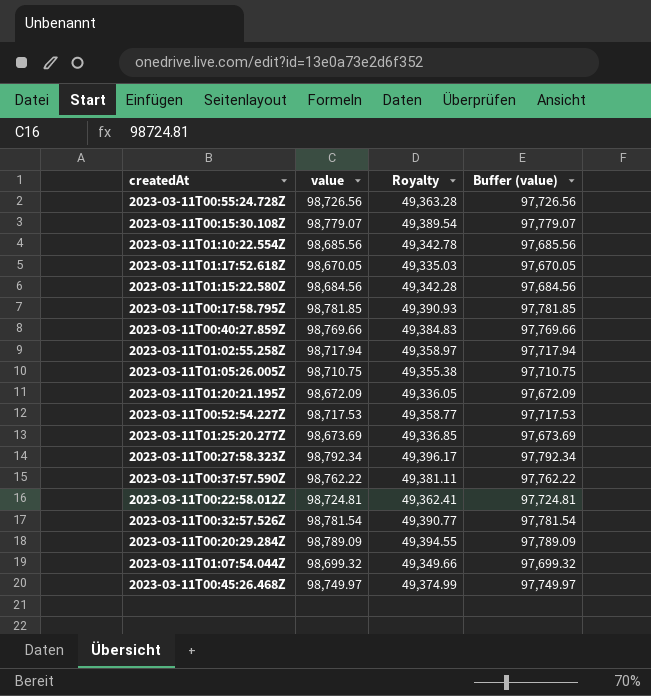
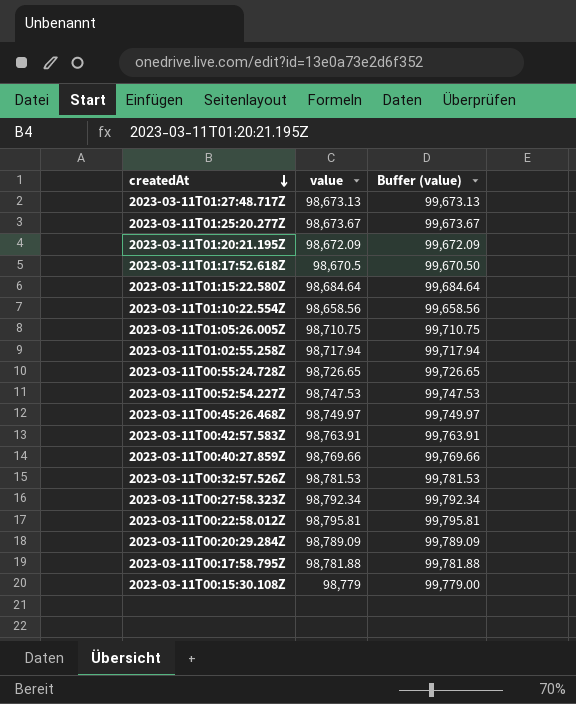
row order: none -> createdAt descending
column Royalty | formula: [value] * 0.5 -> none
column Buffer (value) | formula: [value] - 1000 -> [value] + 1000
row 2023-03-11T00:37:57.590Z: 98,762.22 | 49,381.11 | 97,762.22 -> none
row 2023-03-11T01:07:54.044Z: 98,699.32 | 49,349.66 | 97,699.32 -> none
row 2023-03-11T01:27:48.717Z: none -> 98,673.13 | 99,673.13
2023-03-11T01:25:20.277Z | value: 98,673.69 -> 98,673.67
2023-03-11T01:17:52.618Z | value: 98,670.05 -> 98,670.5
2023-03-11T01:15:22.580Z | value: 98,684.56 -> 98,684.64
2023-03-11T01:10:22.554Z | value: 98,685.56 -> 98,658.56
2023-03-11T00:55:24.728Z | value: 98,726.56 -> 98,726.65
2023-03-11T00:52:54.227Z | value: 98,717.53 -> 98,747.53
row 2023-03-11T00:42:57.583Z: none -> 98,763.91 | 99,763.91
2023-03-11T00:32:57.526Z | value: 98,781.54 -> 98,781.53
2023-03-11T00:22:58.012Z | value: 98,724.81 -> 98,795.81
2023-03-11T00:17:58.795Z | value: 98,781.85 -> 98,781.88
2023-03-11T00:15:30.108Z | value: 98,779.07 -> 98,779

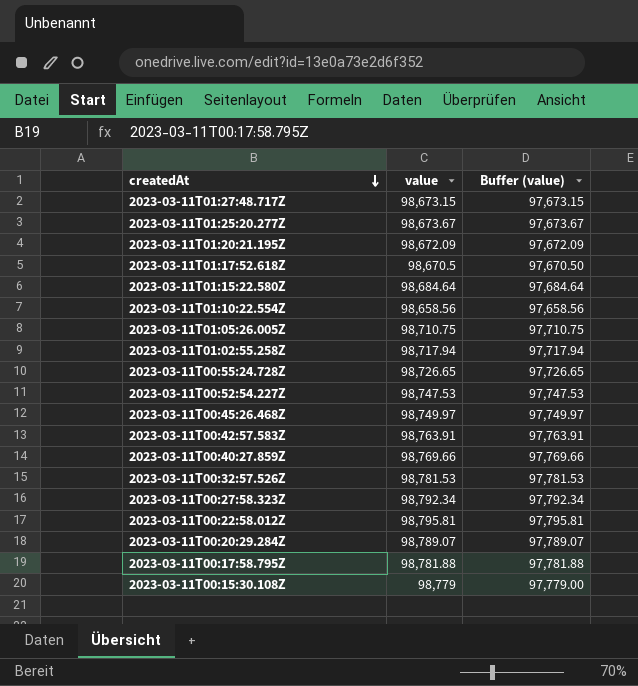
column Buffer (value) | formula: [value] + 1000 -> [value] - 1000
2023-03-11T01:27:48.717Z | value: 98,673.13 -> 98,673.15
2023-03-11T00:20:29.284Z | value: 98,789.09 -> 98,789.07

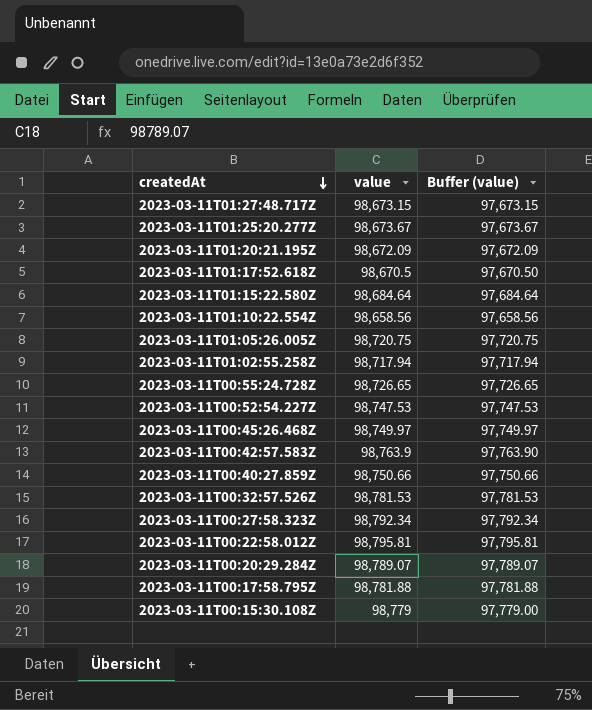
2023-03-11T01:05:26.005Z | value: 98,710.75 -> 98,720.75
2023-03-11T01:05:26.005Z | Buffer (value): 97,710.75 -> 97,720.75
2023-03-11T00:42:57.583Z | value: 98,763.91 -> 98,763.9
2023-03-11T00:42:57.583Z | Buffer (value): 97,763.91 -> 97,763.90
2023-03-11T00:40:27.859Z | value: 98,769.66 -> 98,750.66
2023-03-11T00:40:27.859Z | Buffer (value): 97,769.66 -> 97,750.66

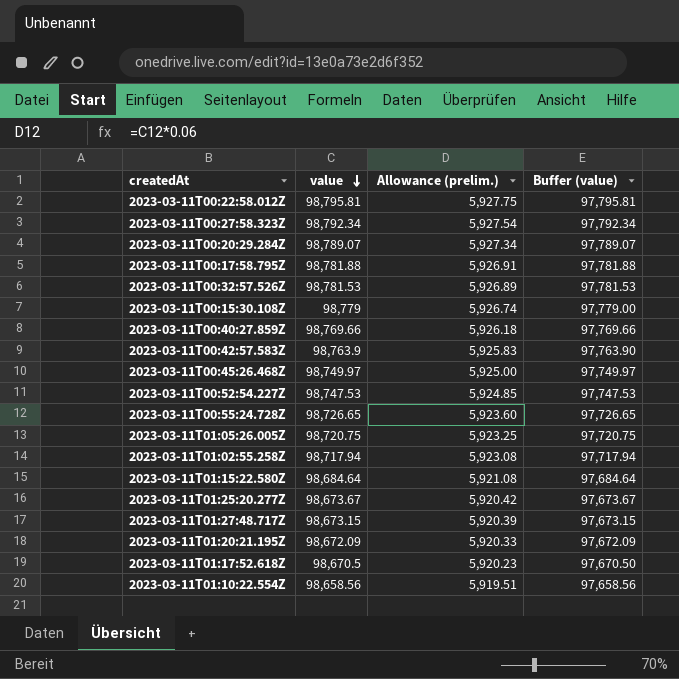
row order: createdAt descending -> value descending
column Allowance (prelim.) | formula: none -> [value] * 0.06
2023-03-11T00:40:27.859Z | value: 98,750.66 -> 98,769.66
2023-03-11T00:40:27.859Z | Buffer (value): 97,750.66 -> 97,769.66

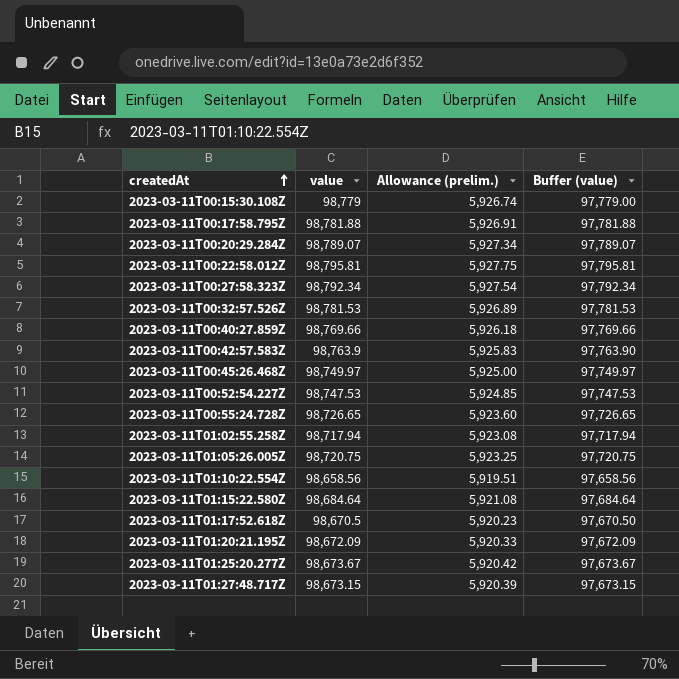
row order: value descending -> createdAt ascending

